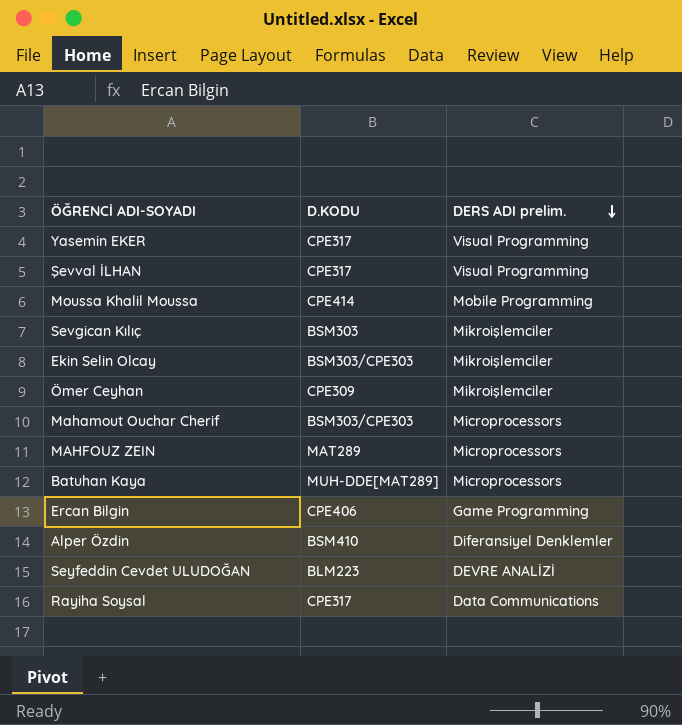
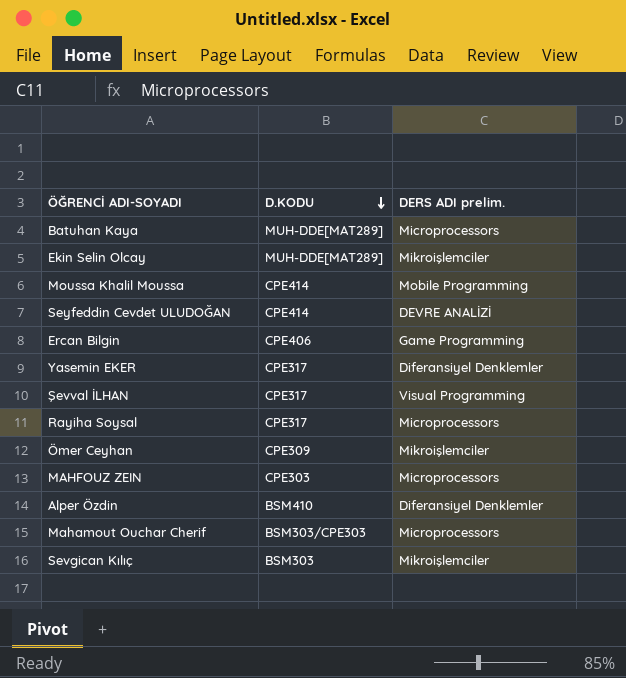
row order: DERS ADI prelim. descending -> D.KODU descending
Ekin Selin Olcay | D.KODU: BSM303/CPE303 -> MUH-DDE[MAT289]
Seyfeddin Cevdet ULUDOĞAN | D.KODU: BLM223 -> CPE414
Yasemin EKER | DERS ADI prelim.: Visual Programming -> Diferansiyel Denklemler
Rayiha Soysal | DERS ADI prelim.: Data Communications -> Microprocessors
MAHFOUZ ZEIN | D.KODU: MAT289 -> CPE303

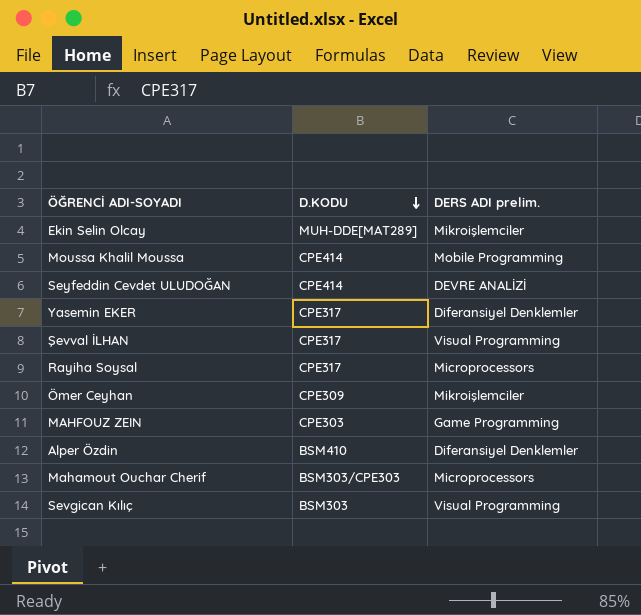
row Batuhan Kaya: MUH-DDE[MAT289] | Microprocessors -> none
row Ercan Bilgin: CPE406 | Game Programming -> none
MAHFOUZ ZEIN | DERS ADI prelim.: Microprocessors -> Game Programming
Sevgican Kılıç | DERS ADI prelim.: Mikroişlemciler -> Visual Programming

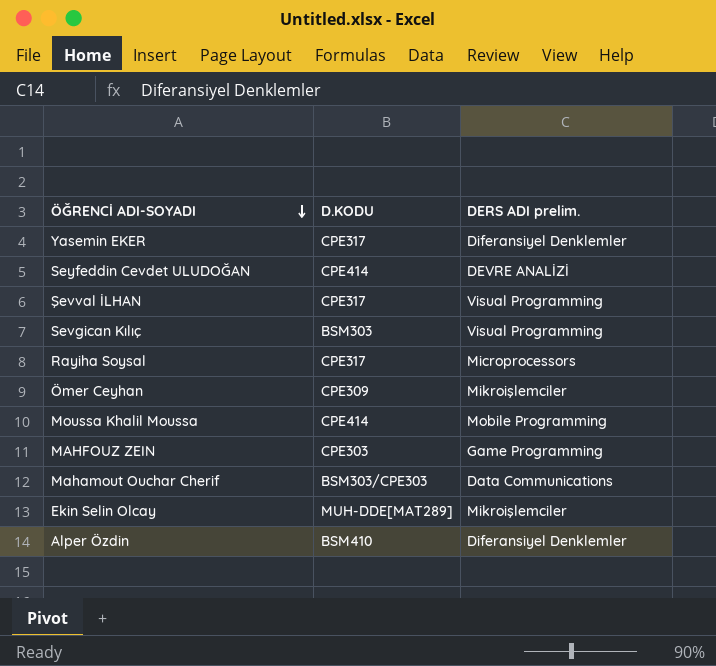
row order: D.KODU descending -> ÖĞRENCİ ADI-SOYADI descending
Mahamout Ouchar Cherif | DERS ADI prelim.: Microprocessors -> Data Communications

